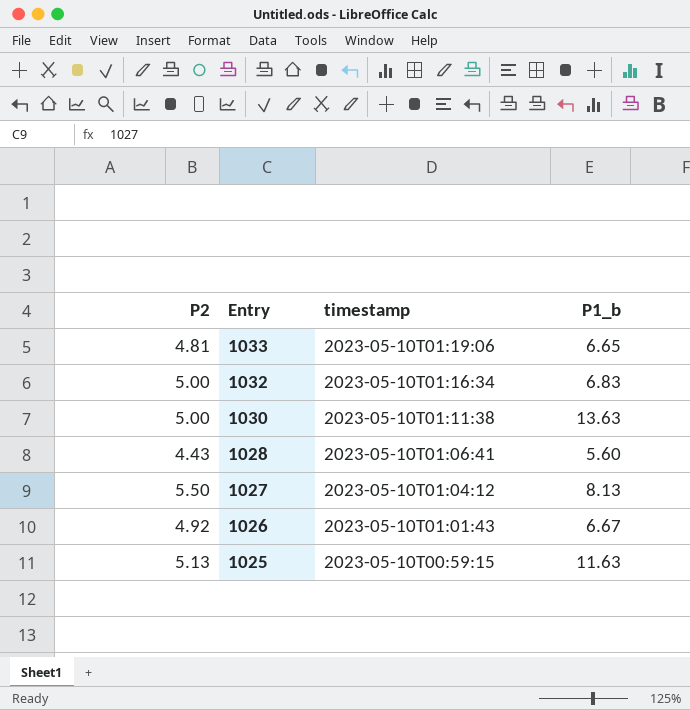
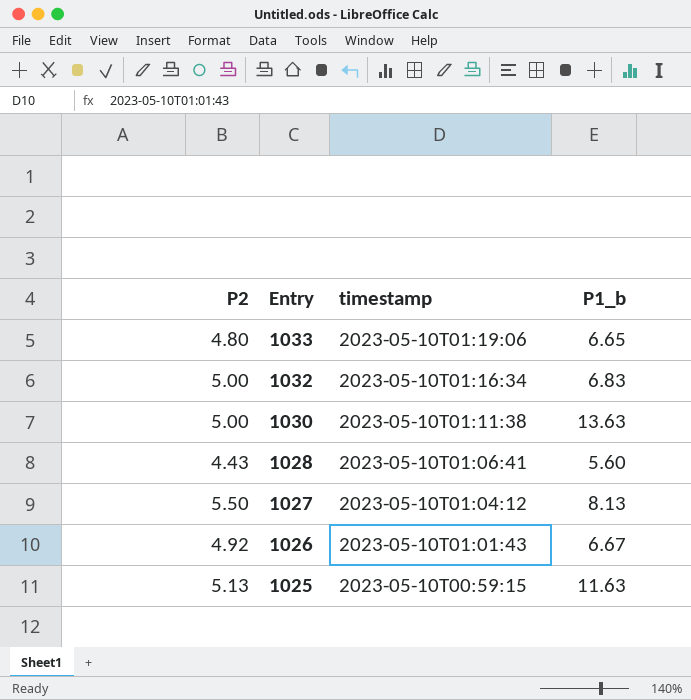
1033 | P2: 4.81 -> 4.80

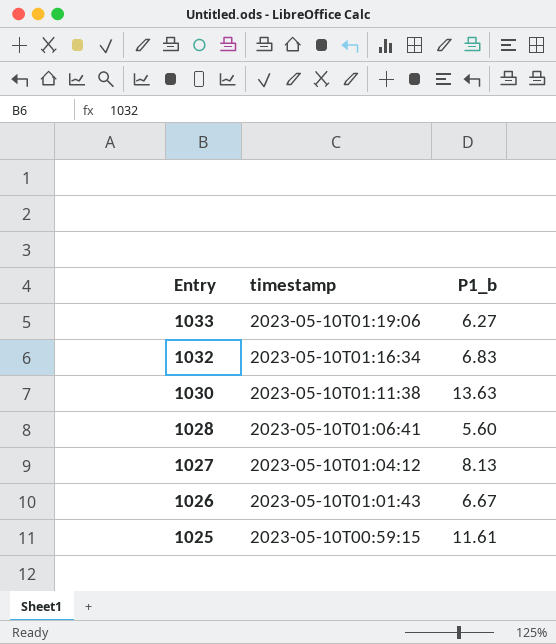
column P2 | position: 1 -> none
1033 | P1_b: 6.65 -> 6.27
1025 | P1_b: 11.63 -> 11.61

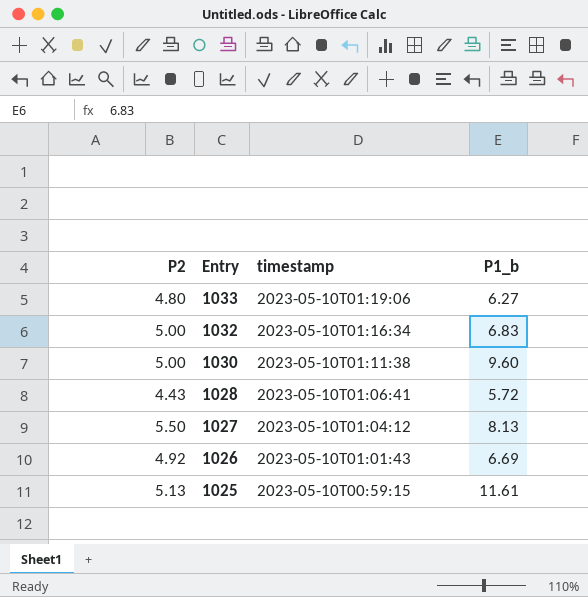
column P2 | position: none -> 1
1030 | P1_b: 13.63 -> 9.60
1028 | P1_b: 5.60 -> 5.72
1026 | P1_b: 6.67 -> 6.69

